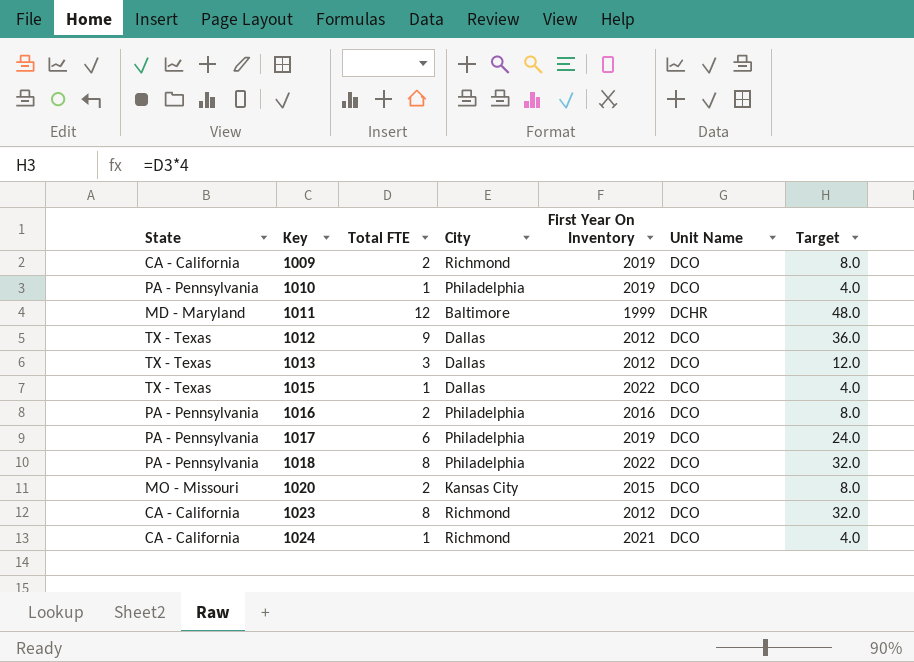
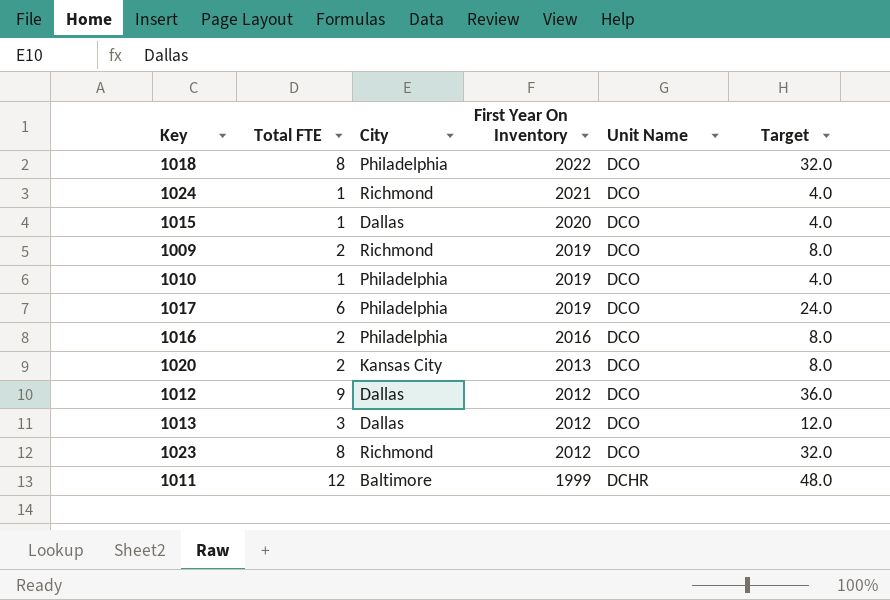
row order: Key ascending -> First Year On Inventory descending
column State | position: 1 -> none
1015 | First Year On Inventory: 2022 -> 2020
1020 | First Year On Inventory: 2015 -> 2013

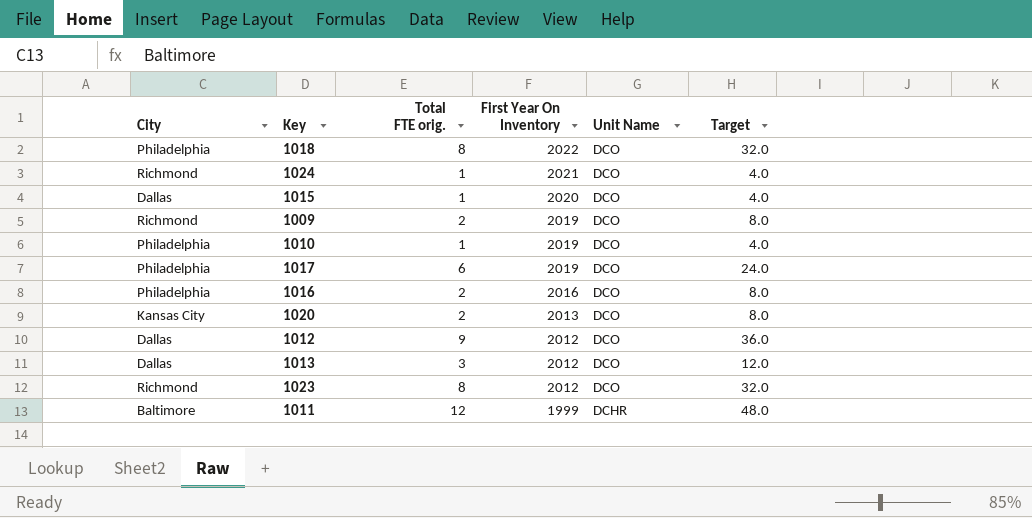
column City | position: 3 -> 1
column name: Total FTE -> Total FTE orig.

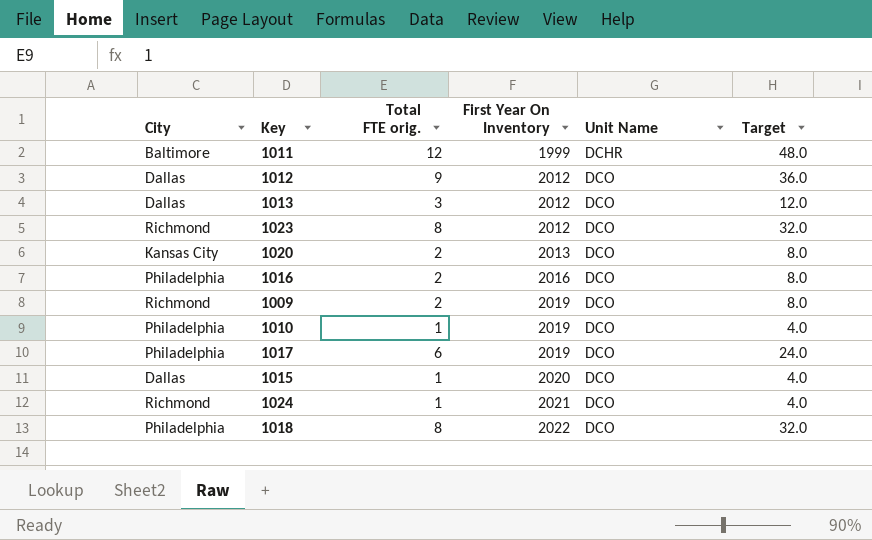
row order: First Year On Inventory descending -> First Year On Inventory ascending

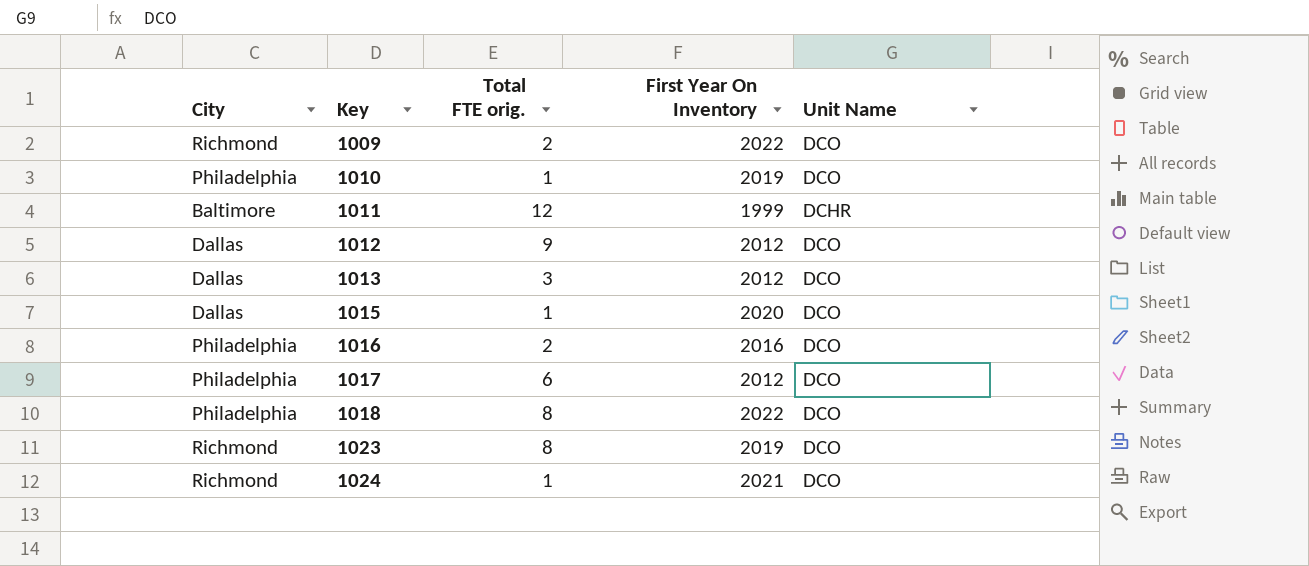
row order: First Year On Inventory ascending -> Key ascending
column Target | formula: [Total FTE orig.] * 4 -> none
row 1020: Kansas City | 2 | 2013 | DCO | 8.0 -> none
1009 | First Year On Inventory: 2019 -> 2022
1017 | First Year On Inventory: 2019 -> 2012
1023 | First Year On Inventory: 2012 -> 2019

